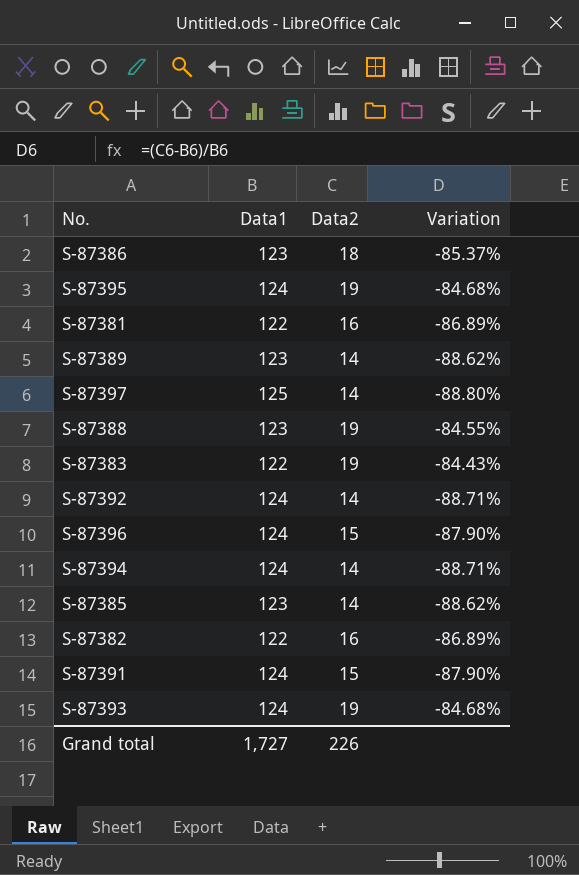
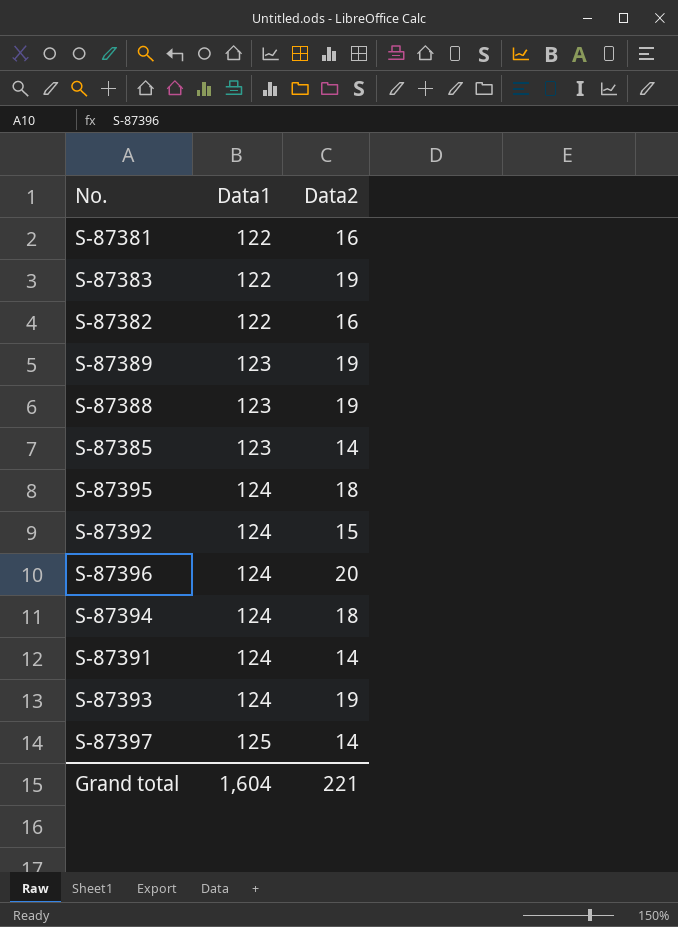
row order: none -> Data1 ascending
column Variation | formula: ([Data2] - [Data1]) / [Data1] -> none
row S-87386: 123 | 18 | -85.37% -> none
S-87389 | Data2: 14 -> 19
S-87395 | Data2: 19 -> 18
S-87392 | Data2: 14 -> 15
S-87396 | Data2: 15 -> 20
S-87394 | Data2: 14 -> 18
S-87391 | Data2: 15 -> 14
Grand total | Data1: 1,727 -> 1,604
Grand total | Data2: 226 -> 221

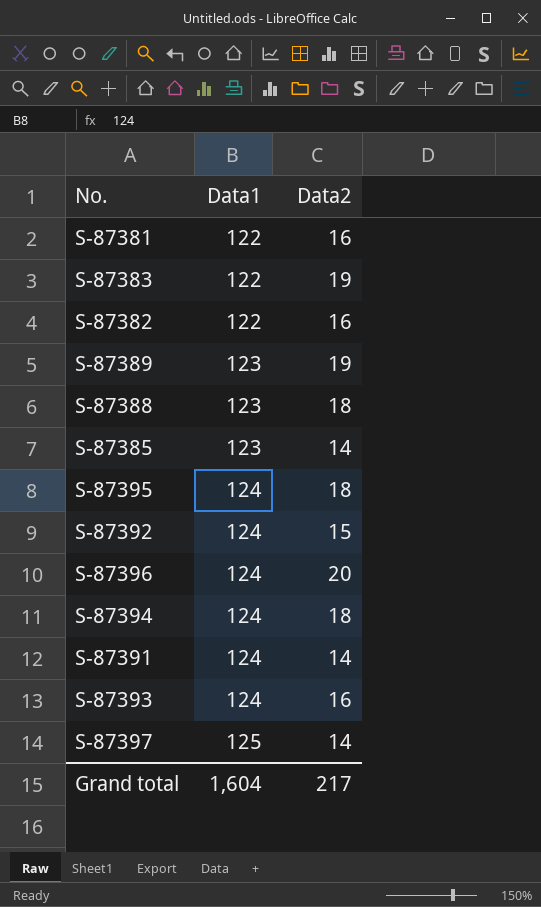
S-87388 | Data2: 19 -> 18
S-87393 | Data2: 19 -> 16
Grand total | Data2: 221 -> 217

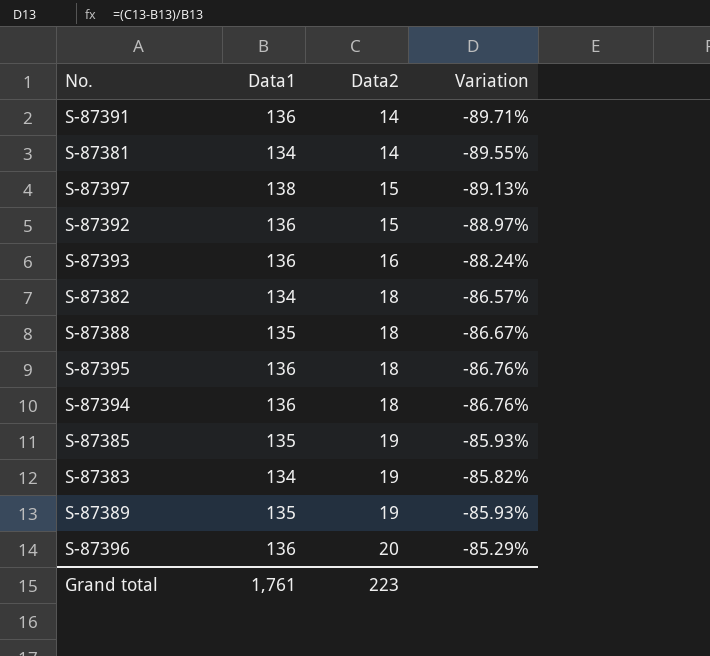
row order: Data1 ascending -> Data2 ascending
column Variation | formula: none -> ([Data2] - [Data1]) / [Data1]
S-87391 | Data1: 124 -> 136
S-87381 | Data1: 122 -> 134
S-87381 | Data2: 16 -> 14
S-87397 | Data1: 125 -> 138
S-87397 | Data2: 14 -> 15
S-87392 | Data1: 124 -> 136
S-87393 | Data1: 124 -> 136
S-87382 | Data1: 122 -> 134
S-87382 | Data2: 16 -> 18
S-87388 | Data1: 123 -> 135
S-87395 | Data1: 124 -> 136
S-87394 | Data1: 124 -> 136
S-87385 | Data1: 123 -> 135
S-87385 | Data2: 14 -> 19
S-87383 | Data1: 122 -> 134
S-87389 | Data1: 123 -> 135
S-87396 | Data1: 124 -> 136
Grand total | Data1: 1,604 -> 1,761
Grand total | Data2: 217 -> 223

